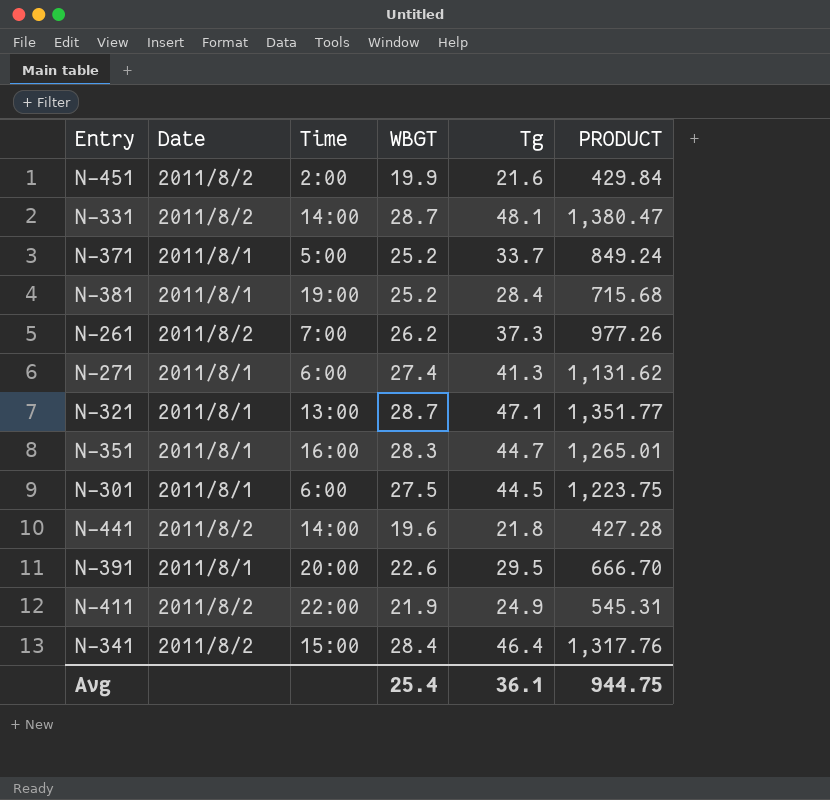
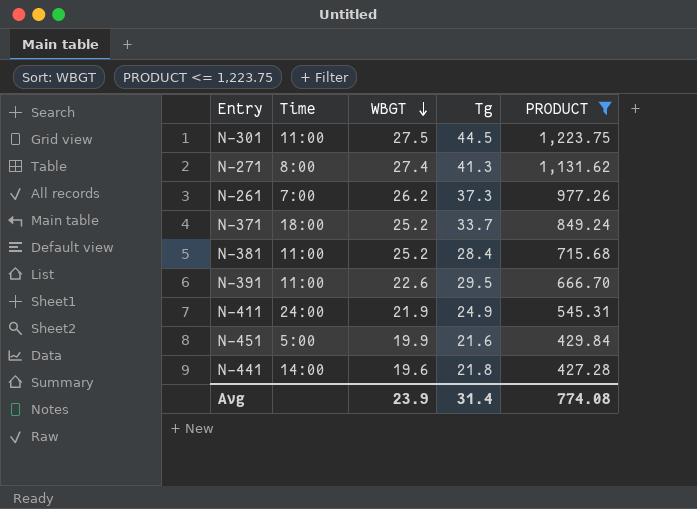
filter: none -> PRODUCT <= 1,223.75
row order: none -> WBGT descending
column Date | position: 2 -> none
N-301 | Time: 6:00 -> 11:00
N-271 | Time: 6:00 -> 8:00
N-371 | Time: 5:00 -> 18:00
N-381 | Time: 19:00 -> 11:00
N-391 | Time: 20:00 -> 11:00
N-411 | Time: 22:00 -> 24:00
N-451 | Time: 2:00 -> 5:00
Avg | WBGT: 25.4 -> 23.9
Avg | Tg: 36.1 -> 31.4
Avg | PRODUCT: 944.75 -> 774.08

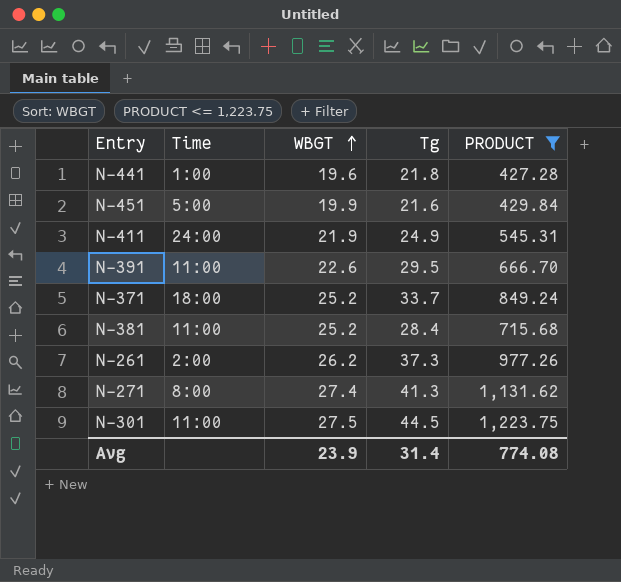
row order: WBGT descending -> WBGT ascending
N-441 | Time: 14:00 -> 1:00
N-261 | Time: 7:00 -> 2:00

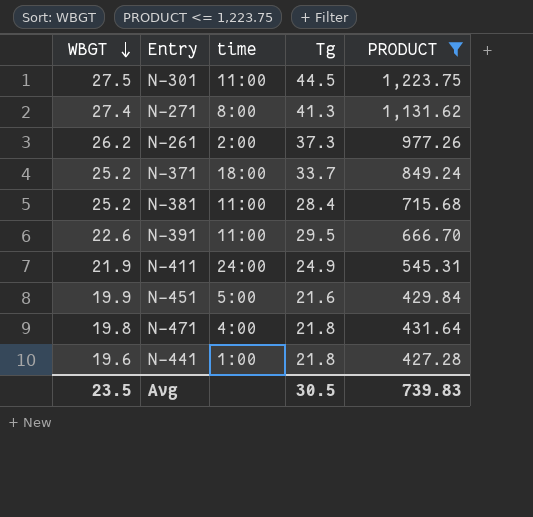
row order: WBGT ascending -> WBGT descending
column WBGT | position: 3 -> 1
column name: Time -> time
row N-471: none -> 19.8 | 4:00 | 21.8 | 431.64
Avg | WBGT: 23.9 -> 23.5
Avg | Tg: 31.4 -> 30.5
Avg | PRODUCT: 774.08 -> 739.83

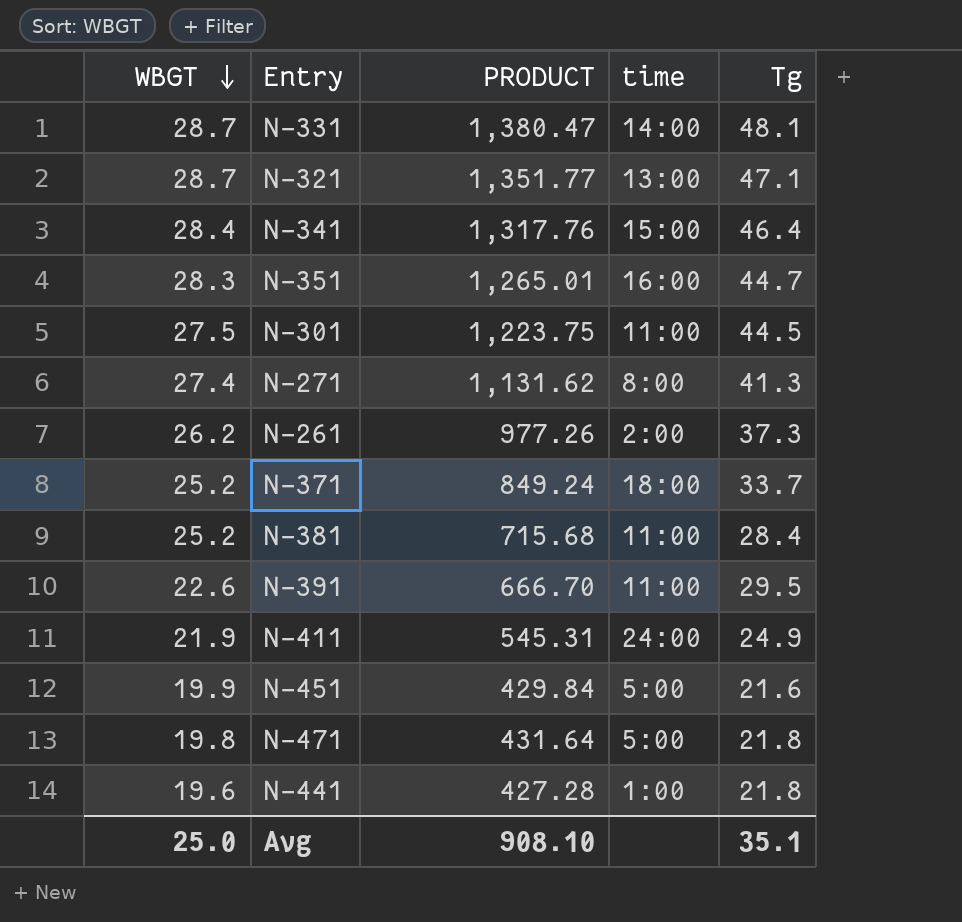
filter: PRODUCT <= 1,223.75 -> none
column PRODUCT | position: 5 -> 3
N-471 | time: 4:00 -> 5:00
Avg | WBGT: 23.5 -> 25.0
Avg | PRODUCT: 739.83 -> 908.10
Avg | Tg: 30.5 -> 35.1

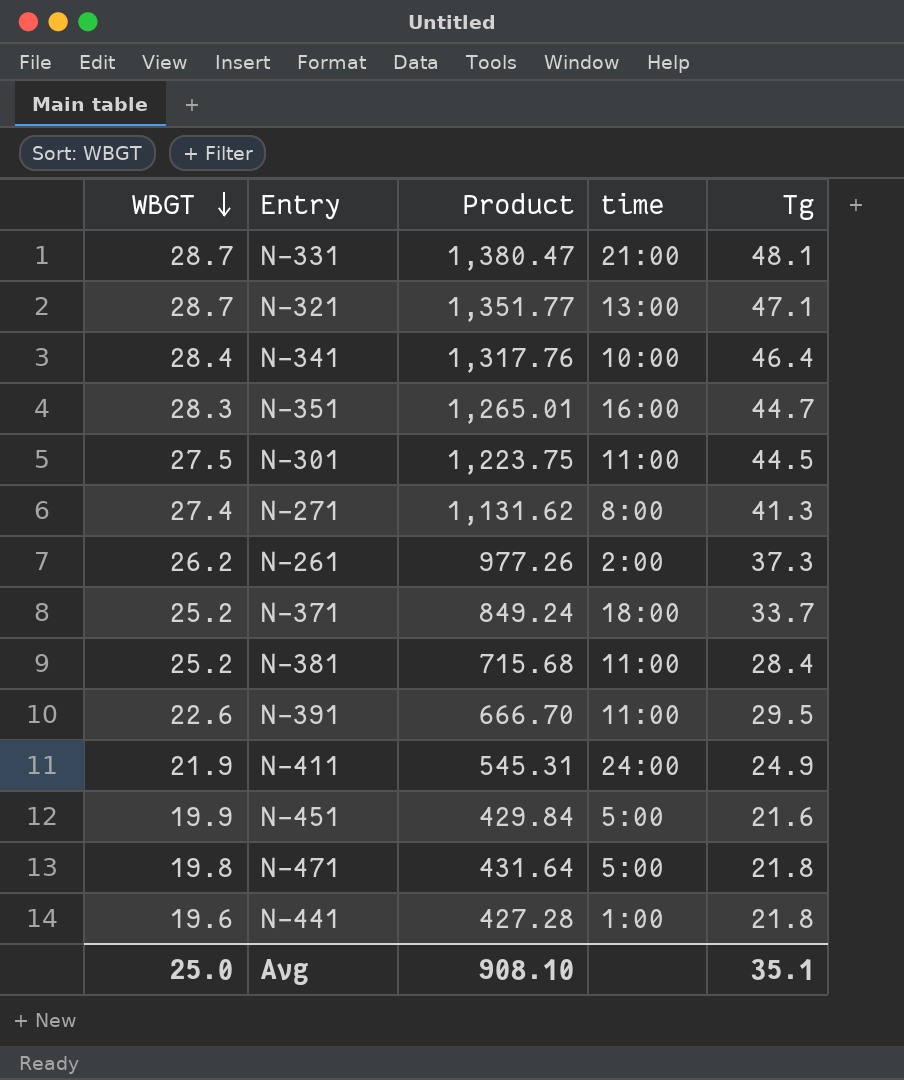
column name: PRODUCT -> Product
N-331 | time: 14:00 -> 21:00
N-341 | time: 15:00 -> 10:00

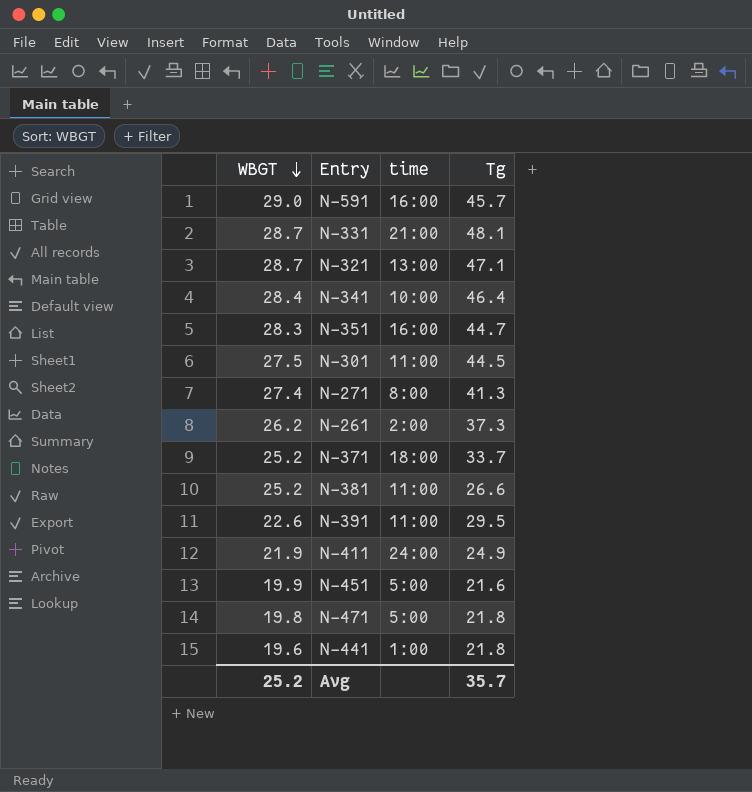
column Product | formula: [WBGT] * [Tg] -> none
row N-591: none -> 29.0 | 16:00 | 45.7
N-381 | Tg: 28.4 -> 26.6
Avg | WBGT: 25.0 -> 25.2
Avg | Tg: 35.1 -> 35.7

